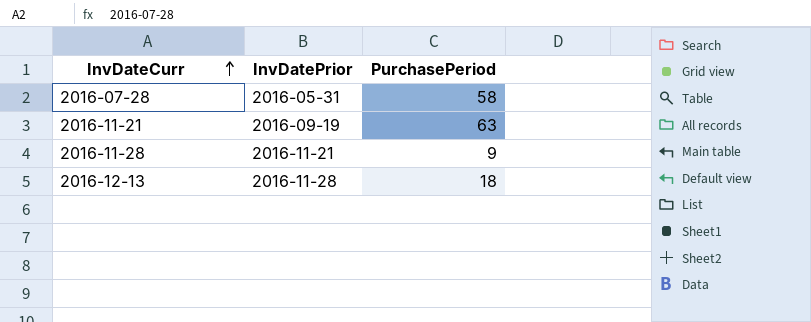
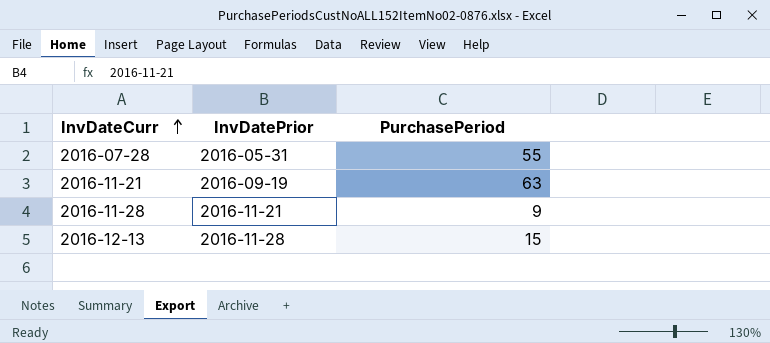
2016-07-28 | PurchasePeriod: 58 -> 55
2016-12-13 | PurchasePeriod: 18 -> 15

